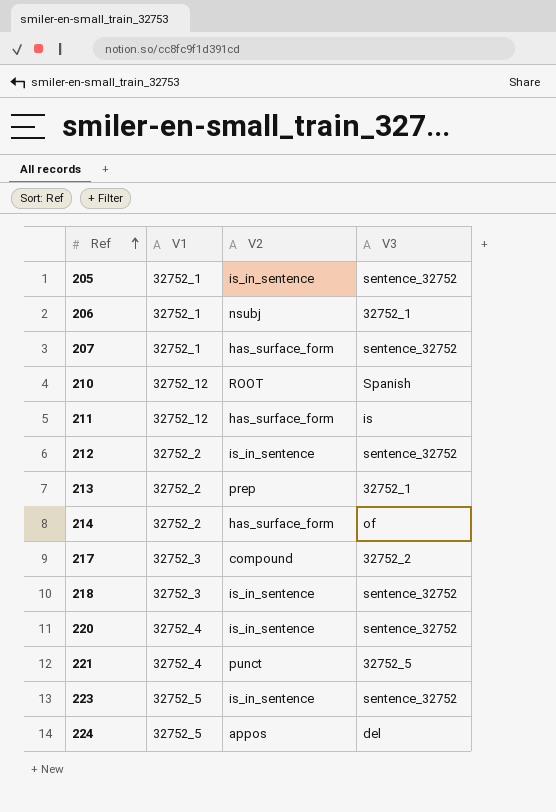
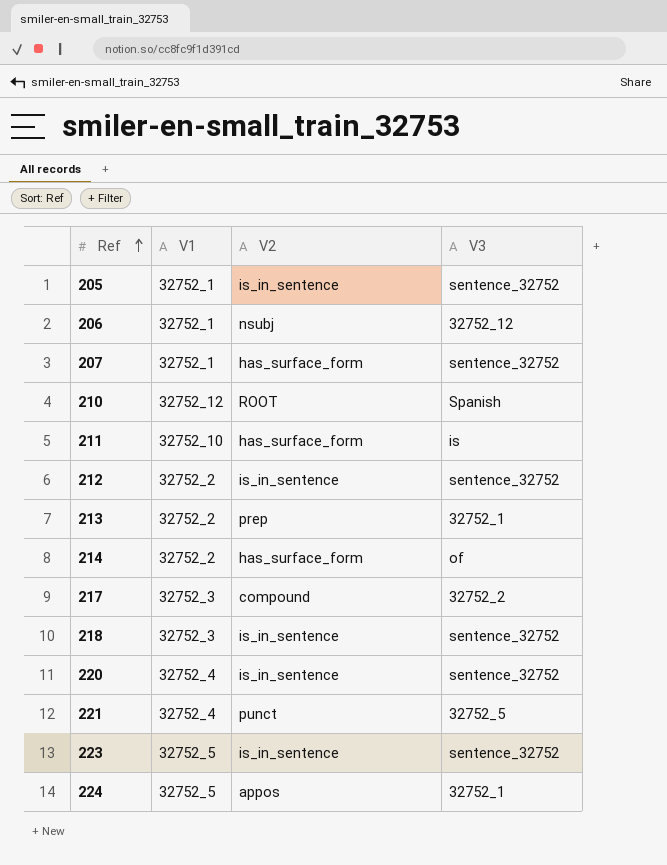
206 | V3: 32752_1 -> 32752_12
211 | V1: 32752_12 -> 32752_10
224 | V3: del -> 32752_1

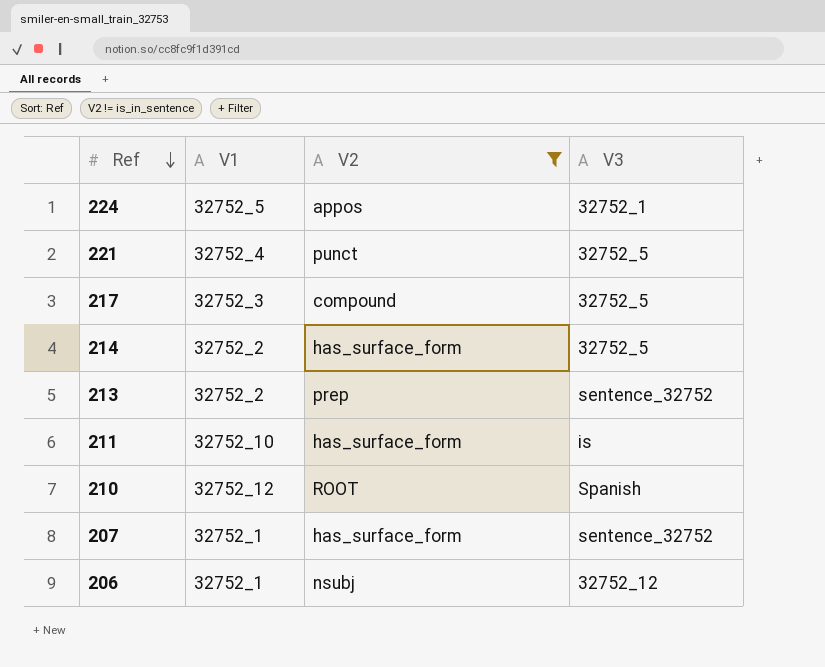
filter: none -> V2 != is_in_sentence
row order: Ref ascending -> Ref descending
217 | V3: 32752_2 -> 32752_5
214 | V3: of -> 32752_5
213 | V3: 32752_1 -> sentence_32752

